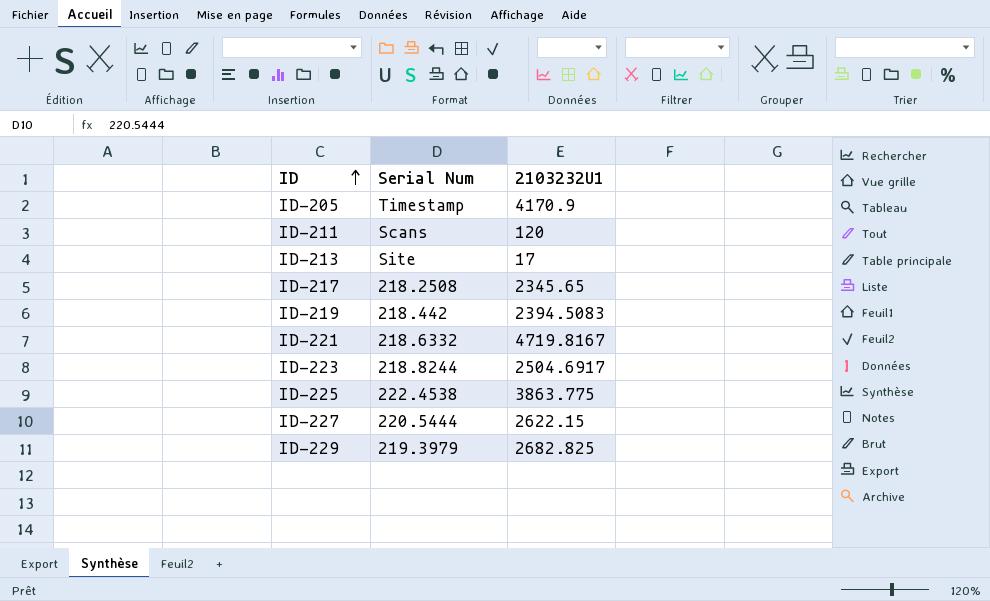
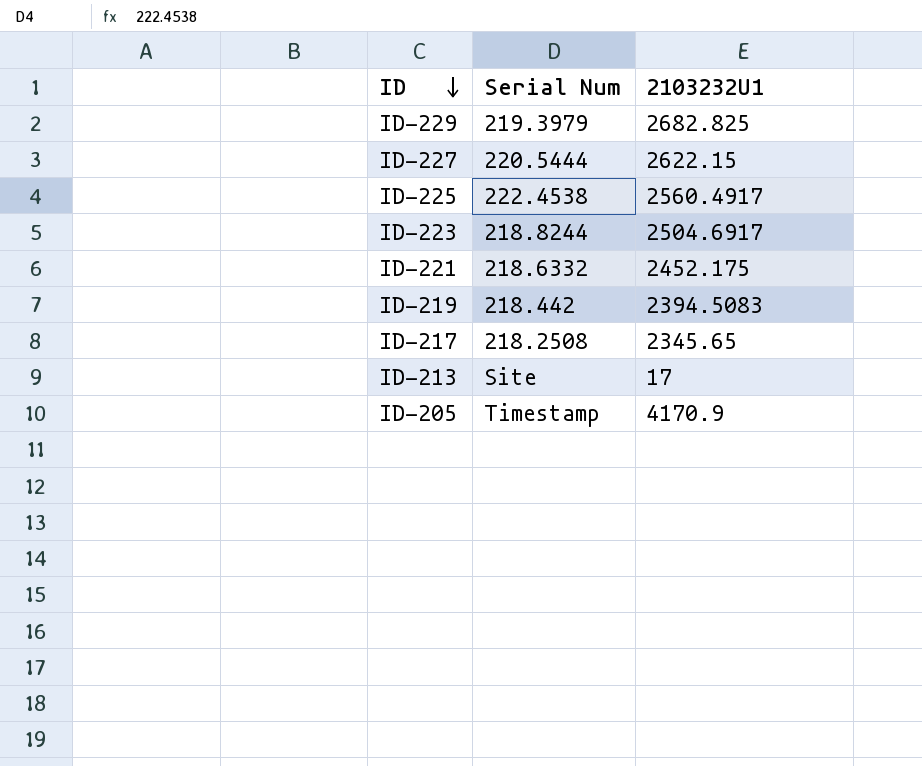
row order: ID ascending -> ID descending
row ID-211: Scans | 120 -> none
ID-225 | 2103232U1: 3863.775 -> 2560.4917
ID-221 | 2103232U1: 4719.8167 -> 2452.175

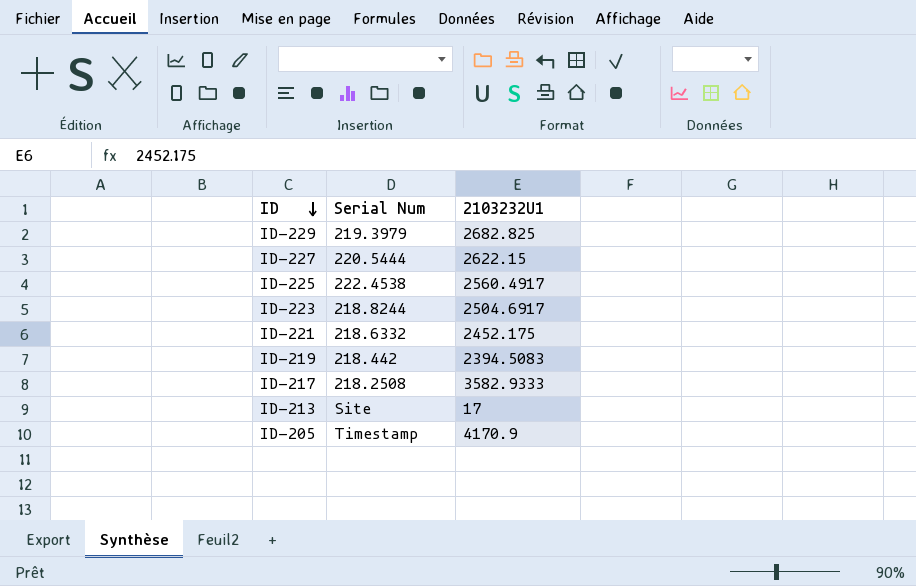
ID-217 | 2103232U1: 2345.65 -> 3582.9333

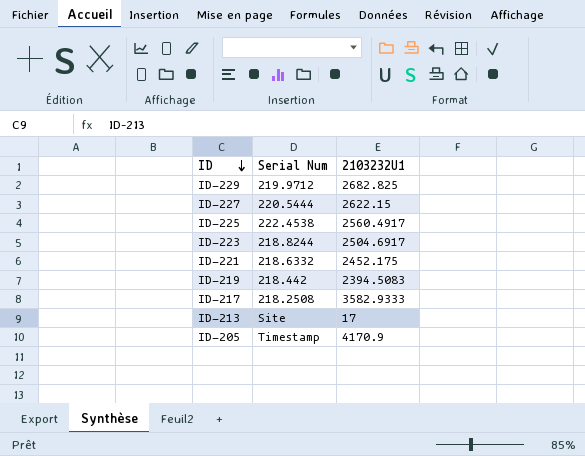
ID-229 | Serial Num: 219.3979 -> 219.9712

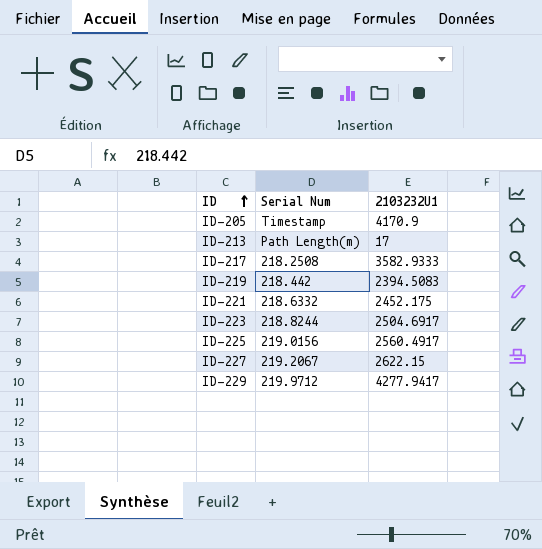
row order: ID descending -> ID ascending
ID-213 | Serial Num: Site -> Path Length(m)
ID-225 | Serial Num: 222.4538 -> 219.0156
ID-227 | Serial Num: 220.5444 -> 219.2067
ID-229 | 2103232U1: 2682.825 -> 4277.9417

